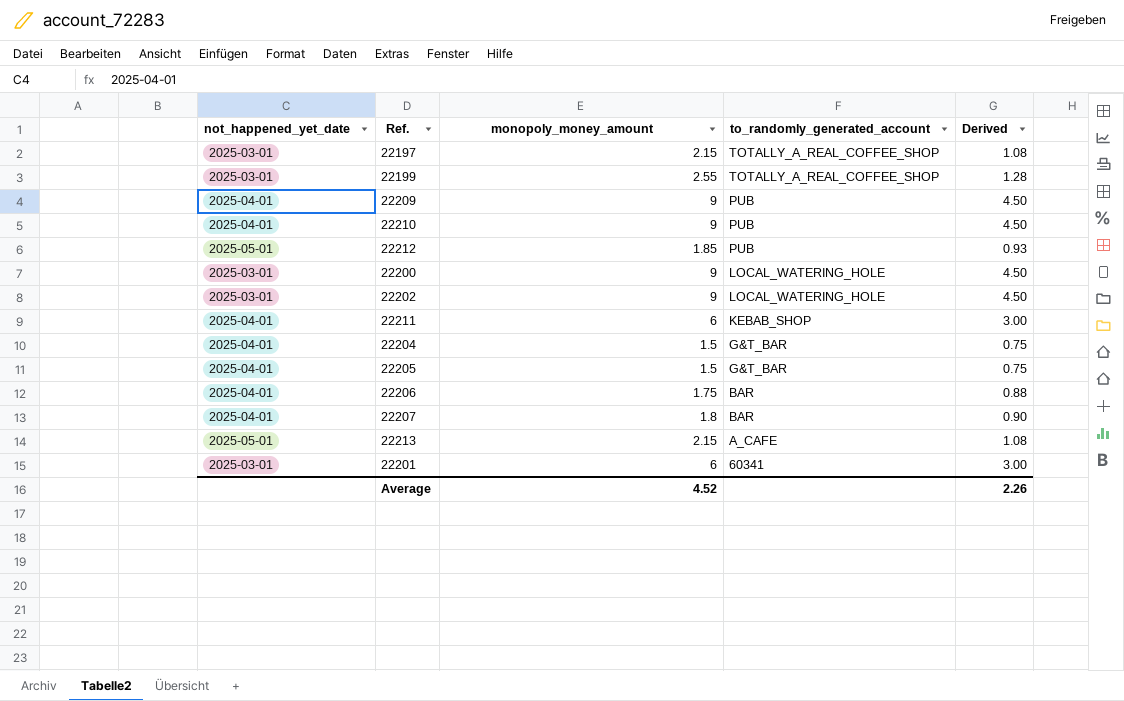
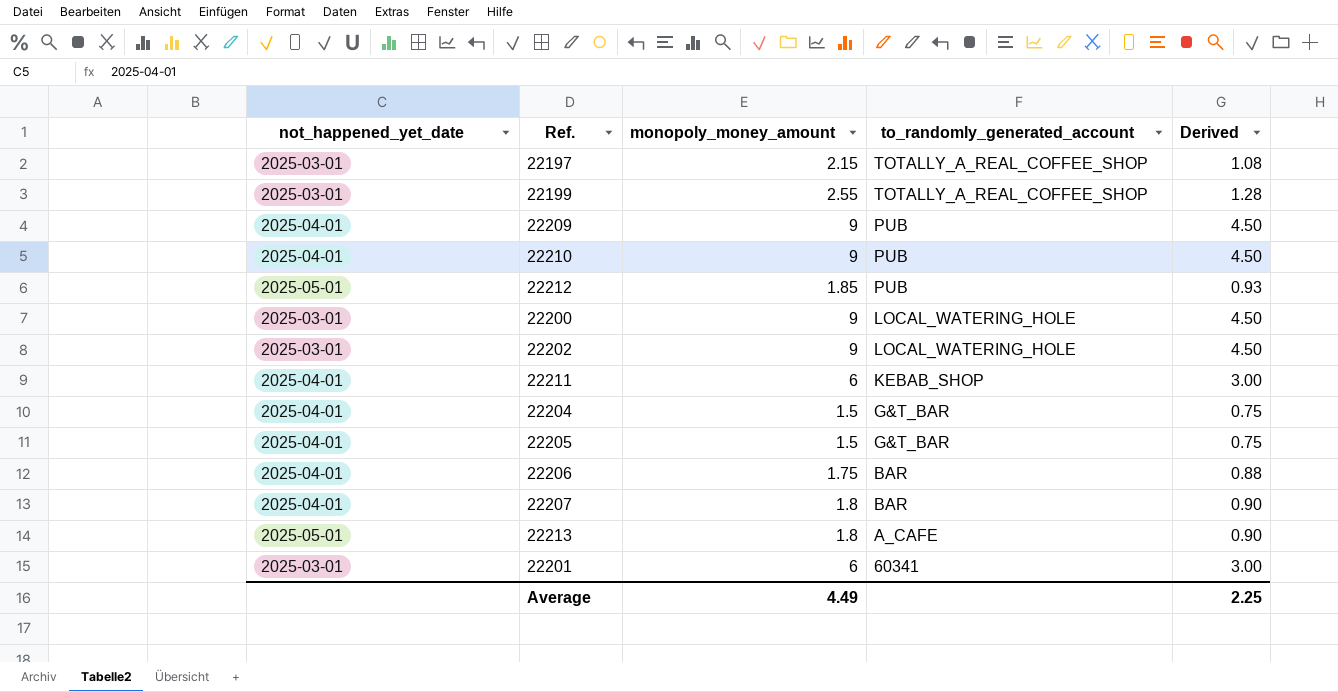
22213 | monopoly_money_amount: 2.15 -> 1.8
22213 | Derived: 1.08 -> 0.90
Average | monopoly_money_amount: 4.52 -> 4.49
Average | Derived: 2.26 -> 2.25

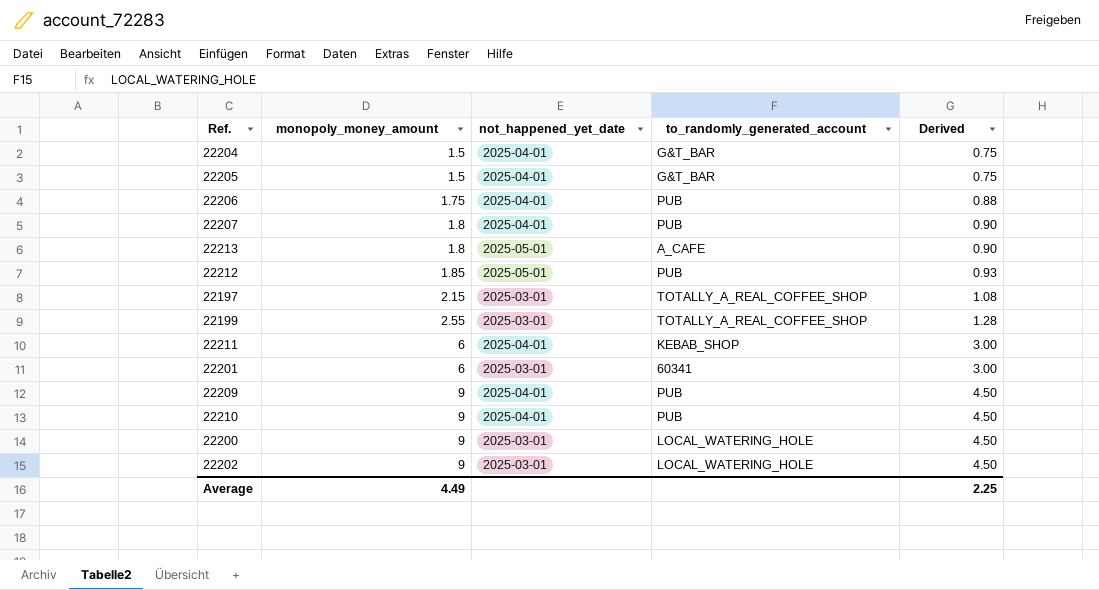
row order: to_randomly_generated_account descending -> monopoly_money_amount ascending
column not_happened_yet_date | position: 1 -> 3
22206 | to_randomly_generated_account: BAR -> PUB
22207 | to_randomly_generated_account: BAR -> PUB

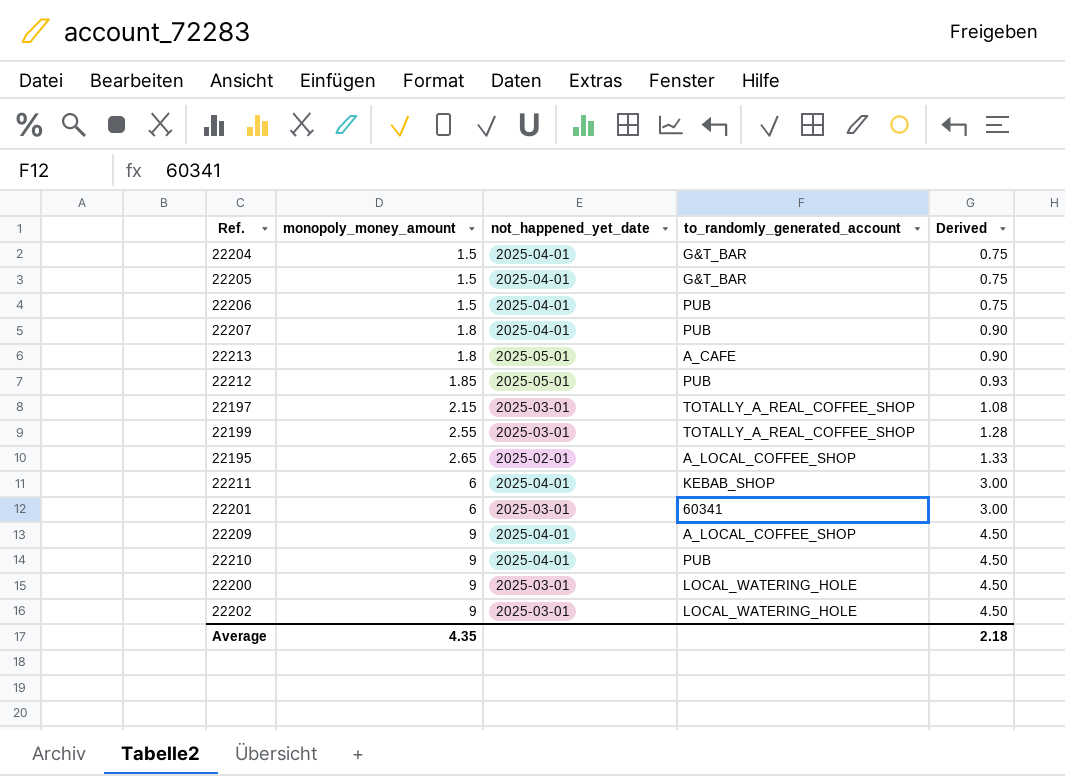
22206 | monopoly_money_amount: 1.75 -> 1.5
22206 | Derived: 0.88 -> 0.75
row 22195: none -> 2.65 | 2025-02-01 | A_LOCAL_COFFEE_SHOP | 1.33
22209 | to_randomly_generated_account: PUB -> A_LOCAL_COFFEE_SHOP
Average | monopoly_money_amount: 4.49 -> 4.35
Average | Derived: 2.25 -> 2.18

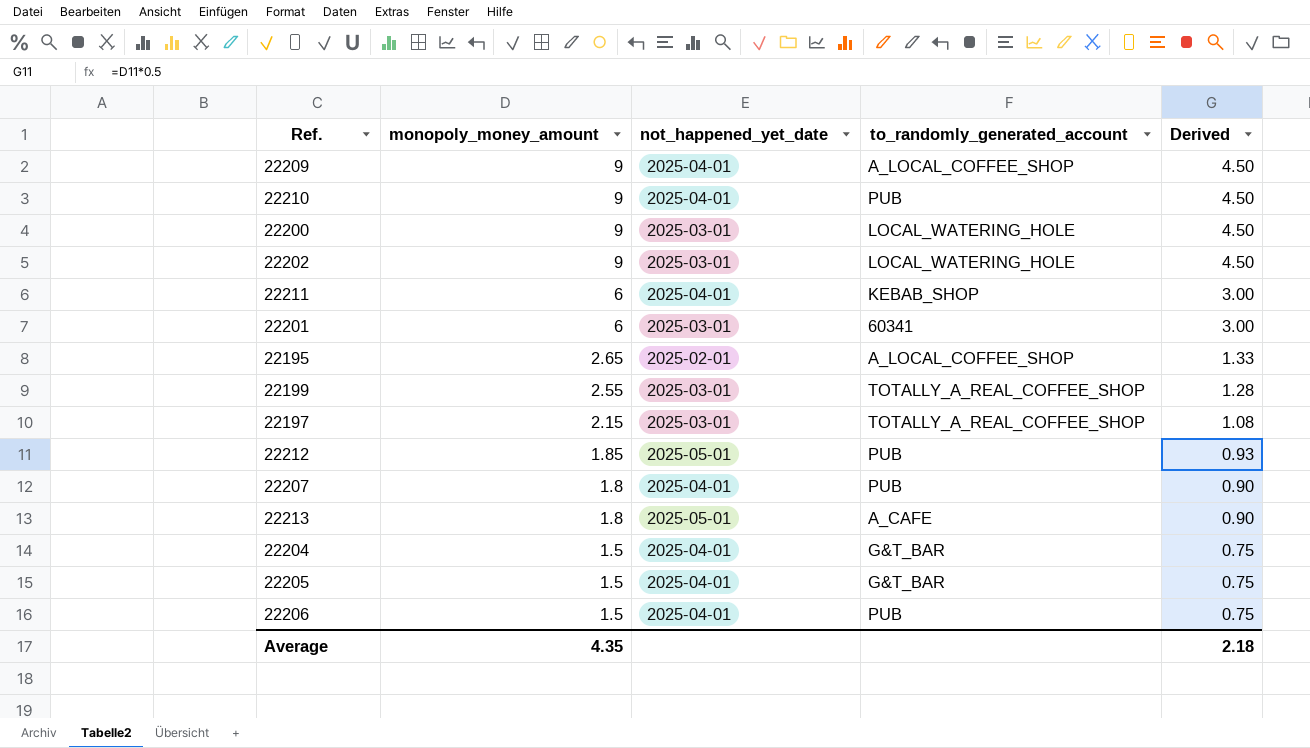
row order: monopoly_money_amount ascending -> monopoly_money_amount descending

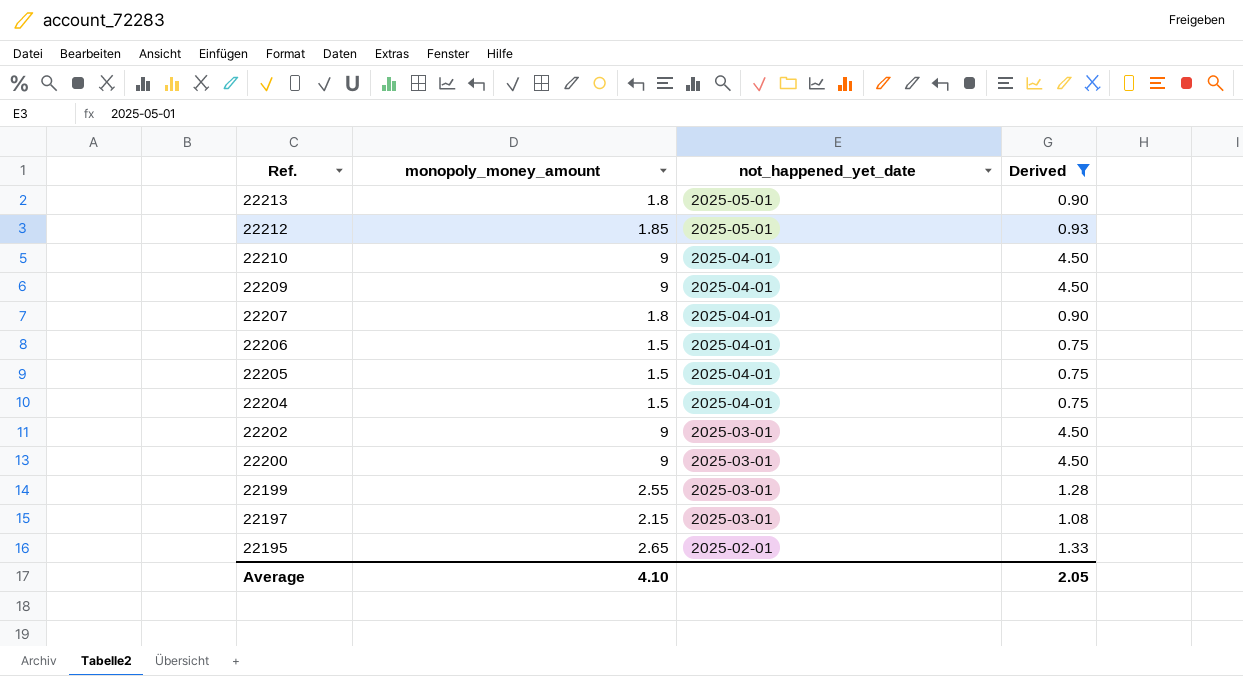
filter: none -> Derived != 3.00
row order: monopoly_money_amount descending -> Ref. descending
column to_randomly_generated_account | position: 4 -> none
Average | monopoly_money_amount: 4.35 -> 4.10
Average | Derived: 2.18 -> 2.05

